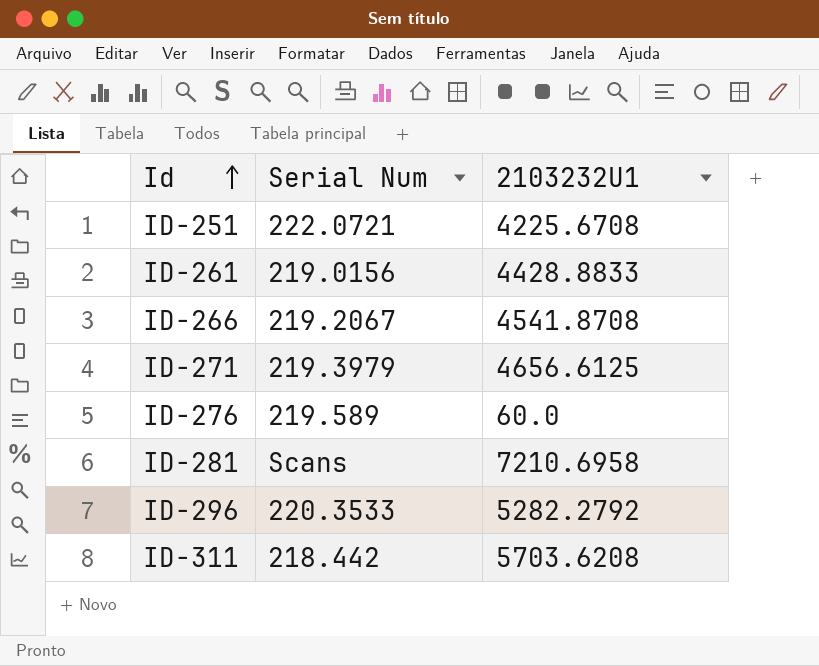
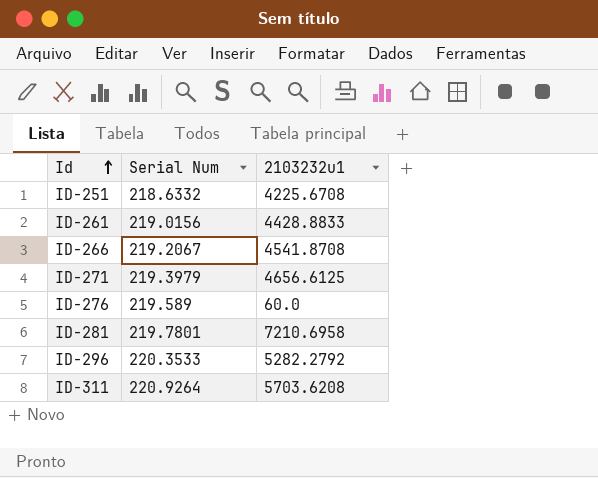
column name: 2103232U1 -> 2103232u1
ID-251 | Serial Num: 222.0721 -> 218.6332
ID-281 | Serial Num: Scans -> 219.7801
ID-311 | Serial Num: 218.442 -> 220.9264

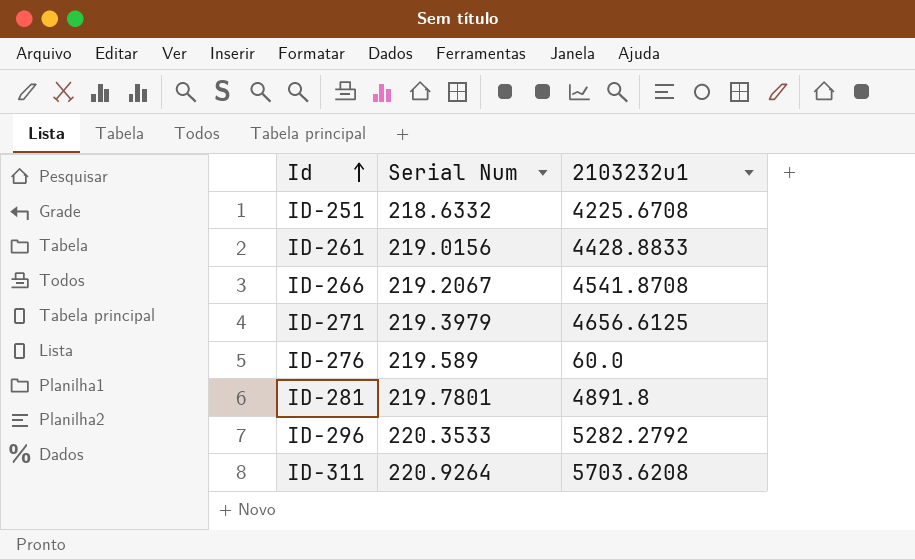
ID-281 | 2103232u1: 7210.6958 -> 4891.8

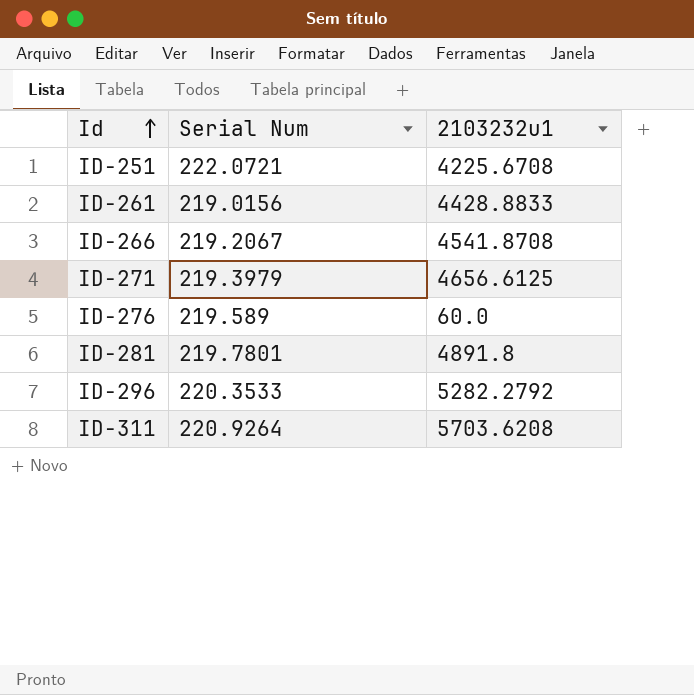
ID-251 | Serial Num: 218.6332 -> 222.0721

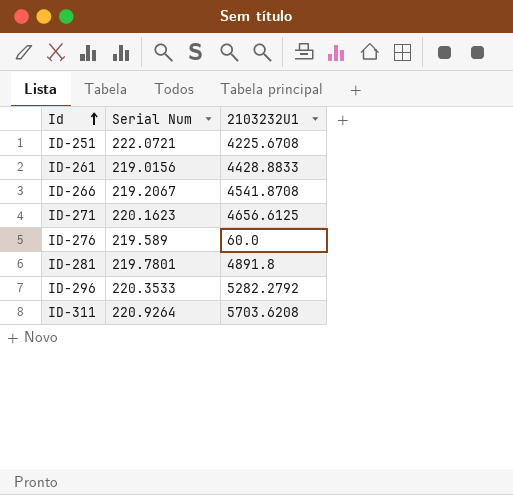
column name: 2103232u1 -> 2103232U1
ID-271 | Serial Num: 219.3979 -> 220.1623

